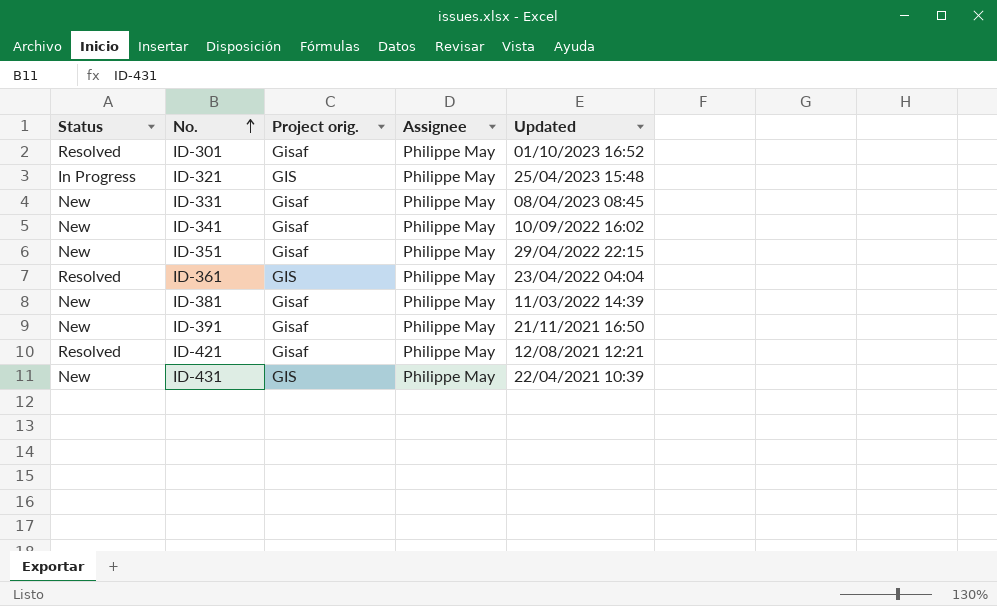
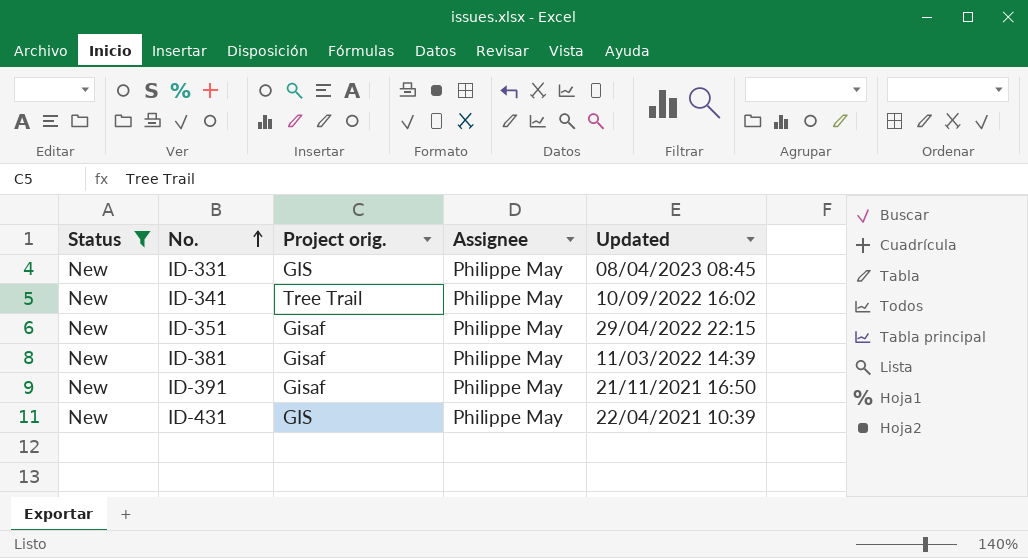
filter: none -> Status = New
ID-331 | Project orig.: Gisaf -> GIS
ID-341 | Project orig.: Gisaf -> Tree Trail

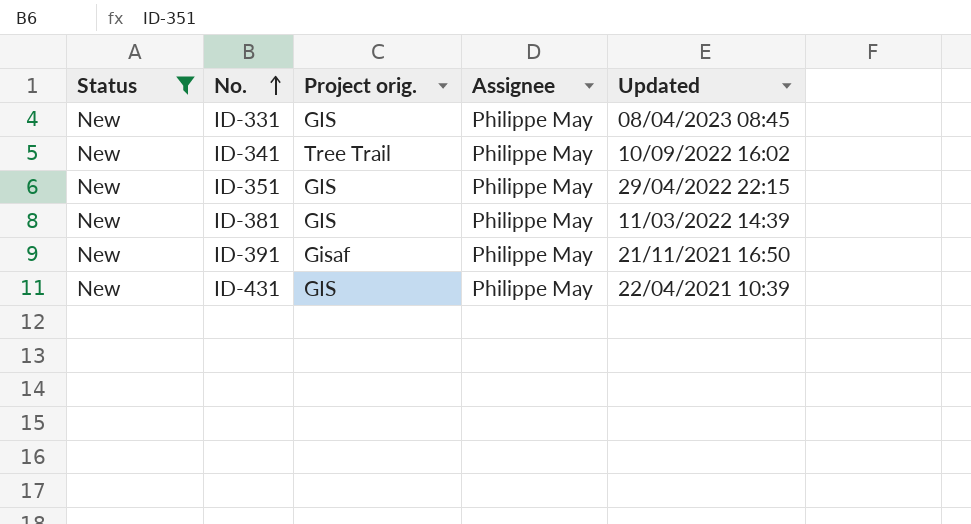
ID-351 | Project orig.: Gisaf -> GIS
ID-381 | Project orig.: Gisaf -> GIS

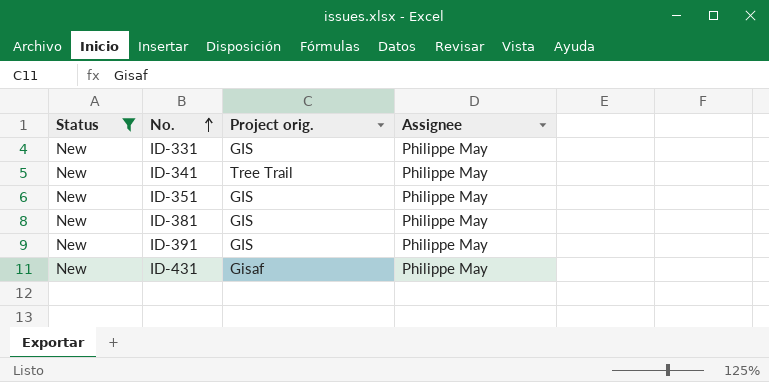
column Updated | position: 5 -> none
ID-391 | Project orig.: Gisaf -> GIS
ID-431 | Project orig.: GIS -> Gisaf

